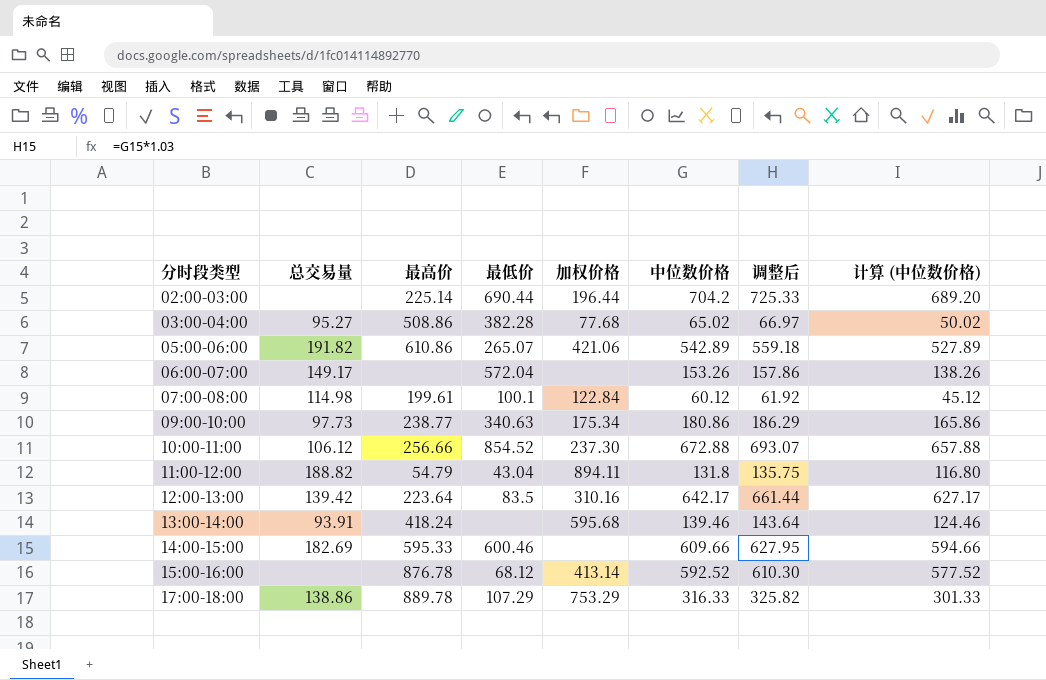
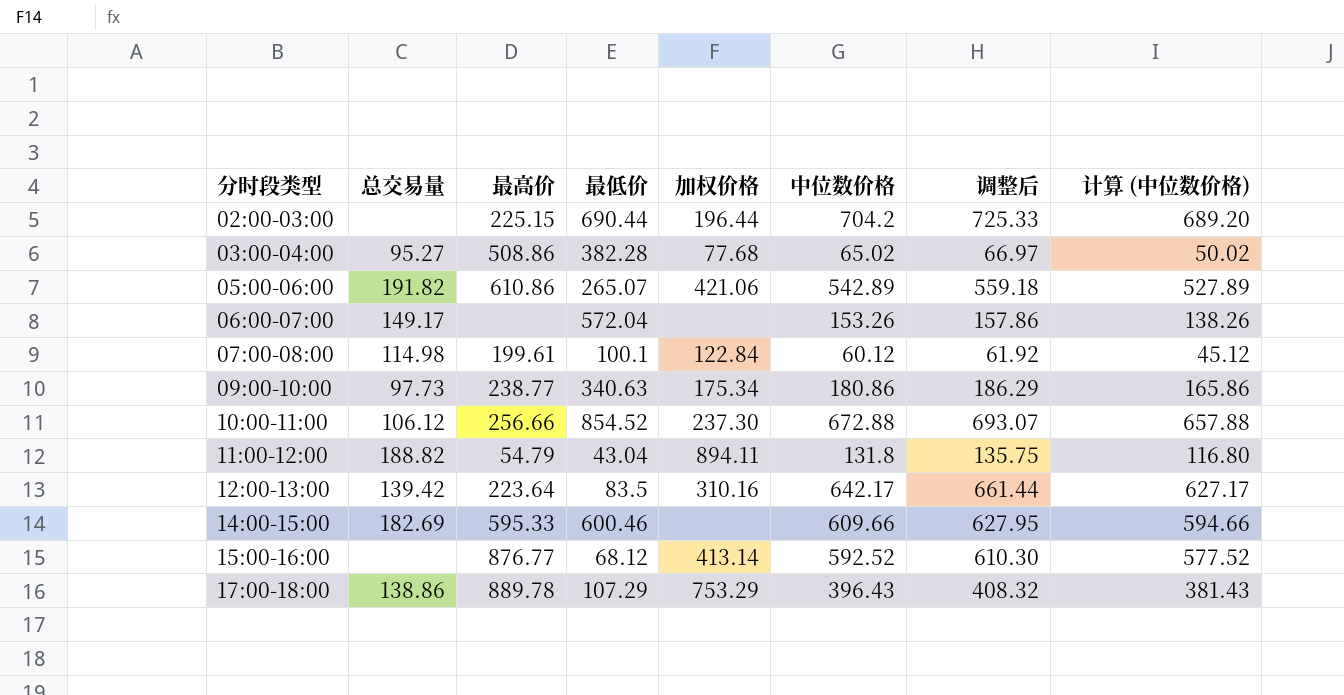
row 13:00-14:00: 93.91 | 418.24 | none | 595.68 | 139.46 | 143.64 | 124.46 -> none
02:00-03:00 | 最高价: 225.14 -> 225.15
15:00-16:00 | 最高价: 876.78 -> 876.77
17:00-18:00 | 中位数价格: 316.33 -> 396.43
17:00-18:00 | 调整后: 325.82 -> 408.32
17:00-18:00 | 计算 (中位数价格): 301.33 -> 381.43

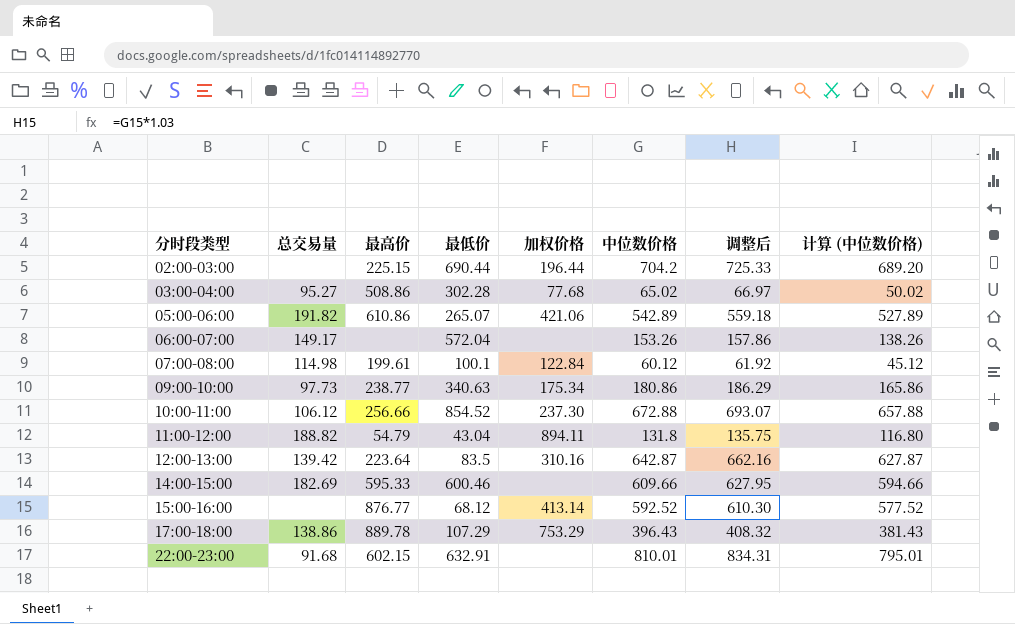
03:00-04:00 | 最低价: 382.28 -> 302.28
12:00-13:00 | 中位数价格: 642.17 -> 642.87
12:00-13:00 | 调整后: 661.44 -> 662.16
12:00-13:00 | 计算 (中位数价格): 627.17 -> 627.87
row 22:00-23:00: none -> 91.68 | 602.15 | 632.91 | none | 810.01 | 834.31 | 795.01

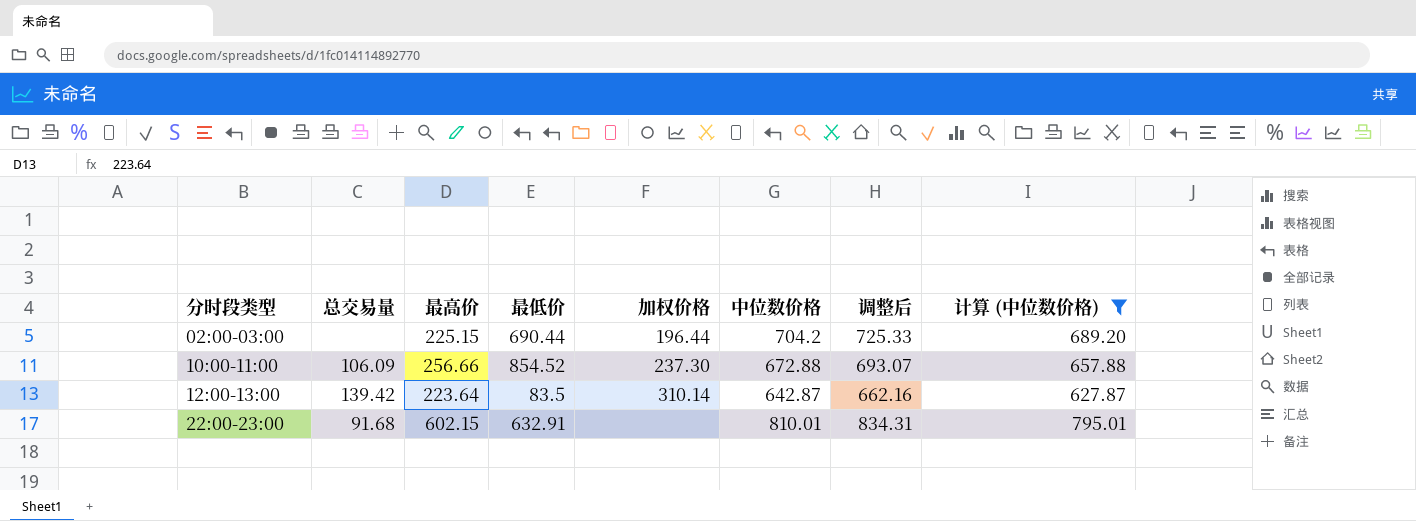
filter: none -> 计算 (中位数价格) >= 627.87
10:00-11:00 | 总交易量: 106.12 -> 106.09
12:00-13:00 | 加权价格: 310.16 -> 310.14

